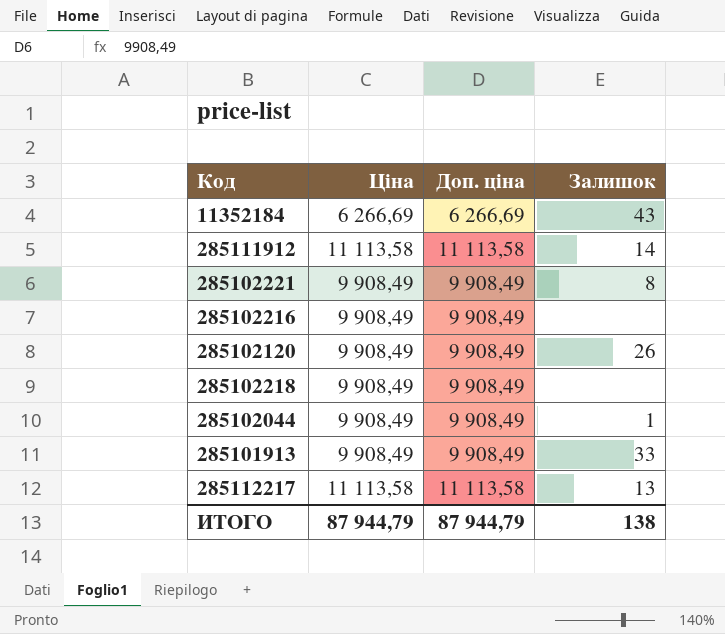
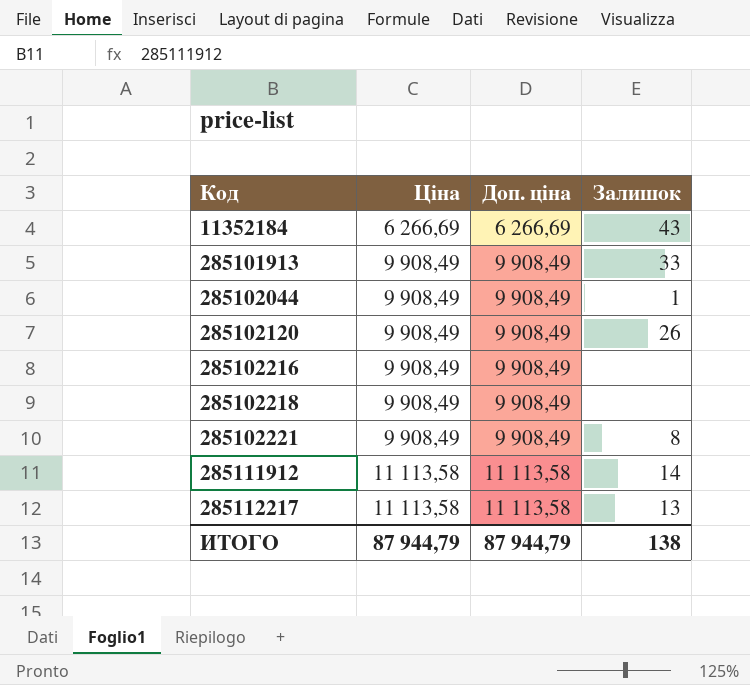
row order: none -> Код ascending

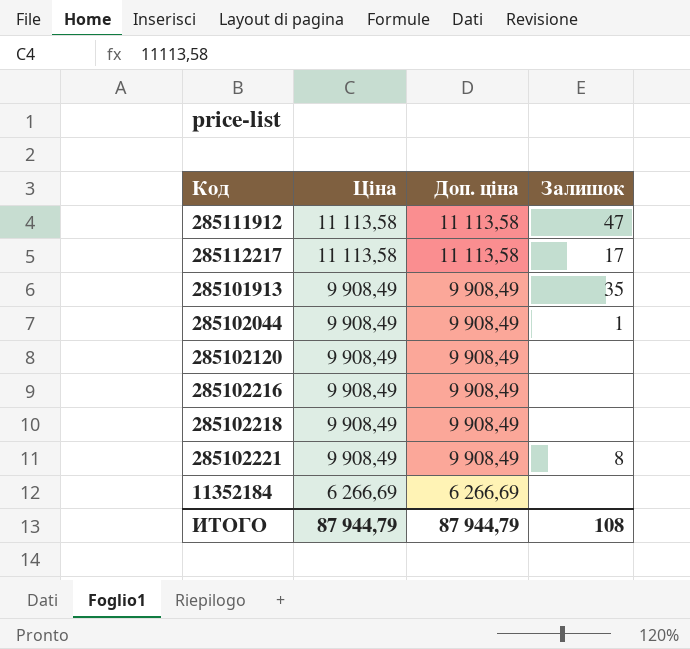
row order: Код ascending -> Ціна descending
285111912 | Залишок: 14 -> 47
285112217 | Залишок: 13 -> 17
285101913 | Залишок: 33 -> 35
285102120 | Залишок: 26 -> none
11352184 | Залишок: 43 -> none
ИТОГО | Залишок: 138 -> 108

